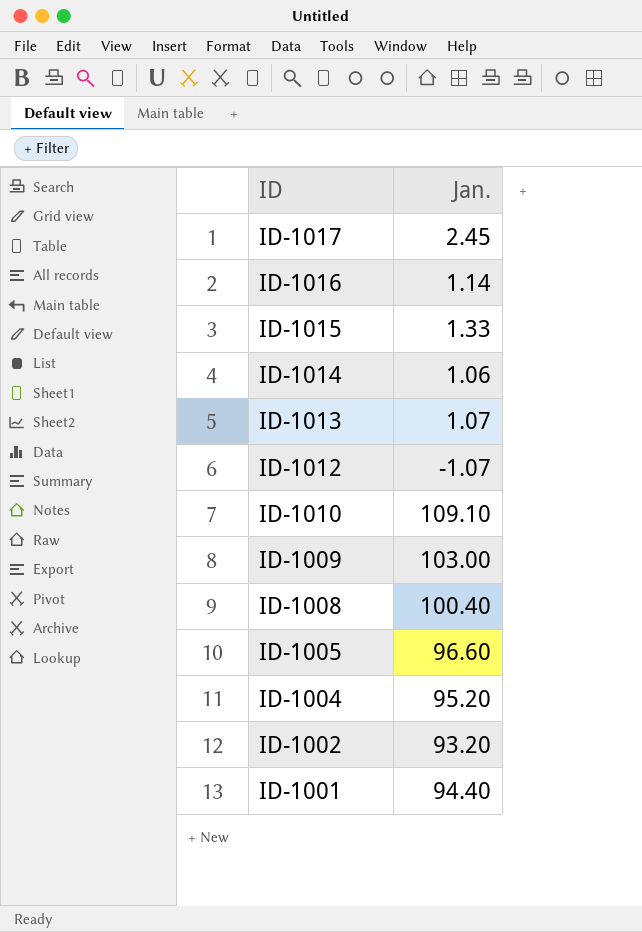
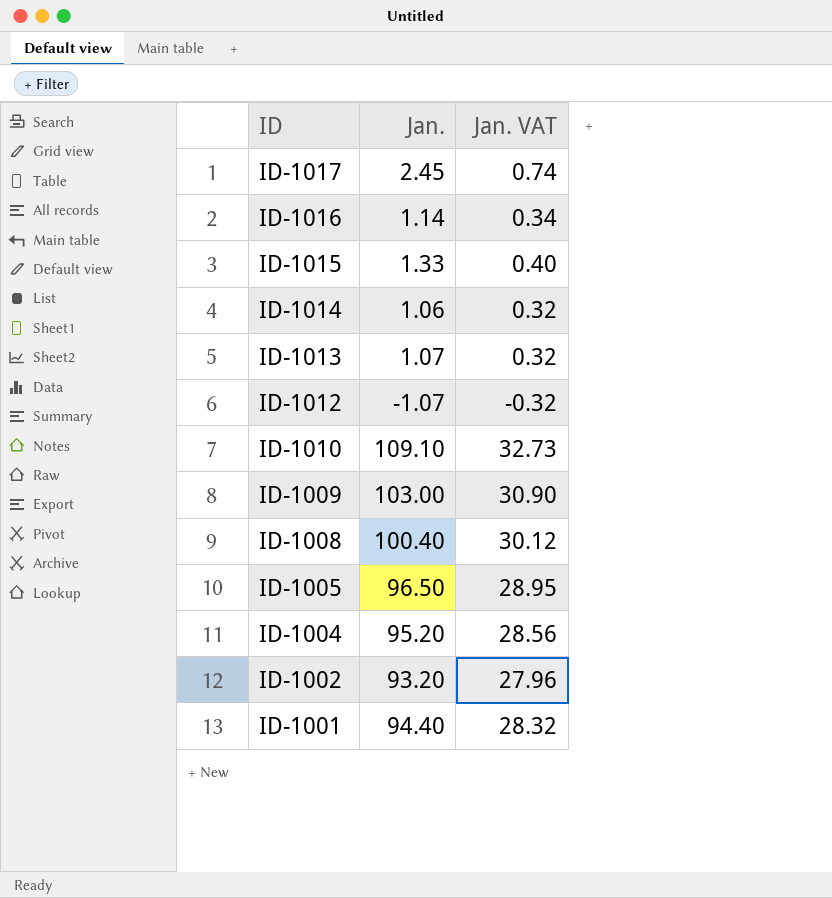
column Jan. VAT | formula: none -> [Jan.] * 0.3
ID-1005 | Jan.: 96.60 -> 96.50

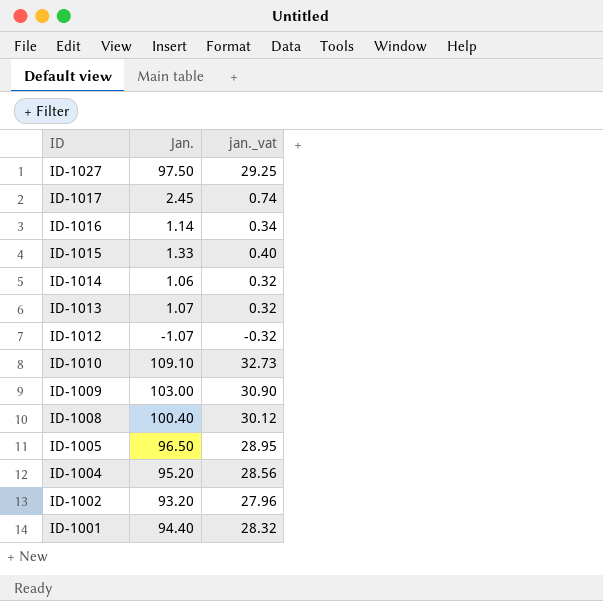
column name: Jan. VAT -> jan._vat
row ID-1027: none -> 97.50 | 29.25

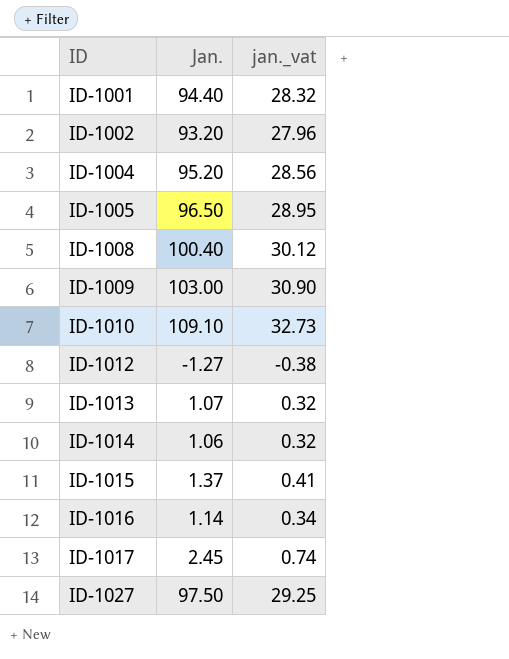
row order: ID descending -> ID ascending
ID-1012 | Jan.: -1.07 -> -1.27
ID-1012 | jan._vat: -0.32 -> -0.38
ID-1015 | Jan.: 1.33 -> 1.37
ID-1015 | jan._vat: 0.40 -> 0.41

